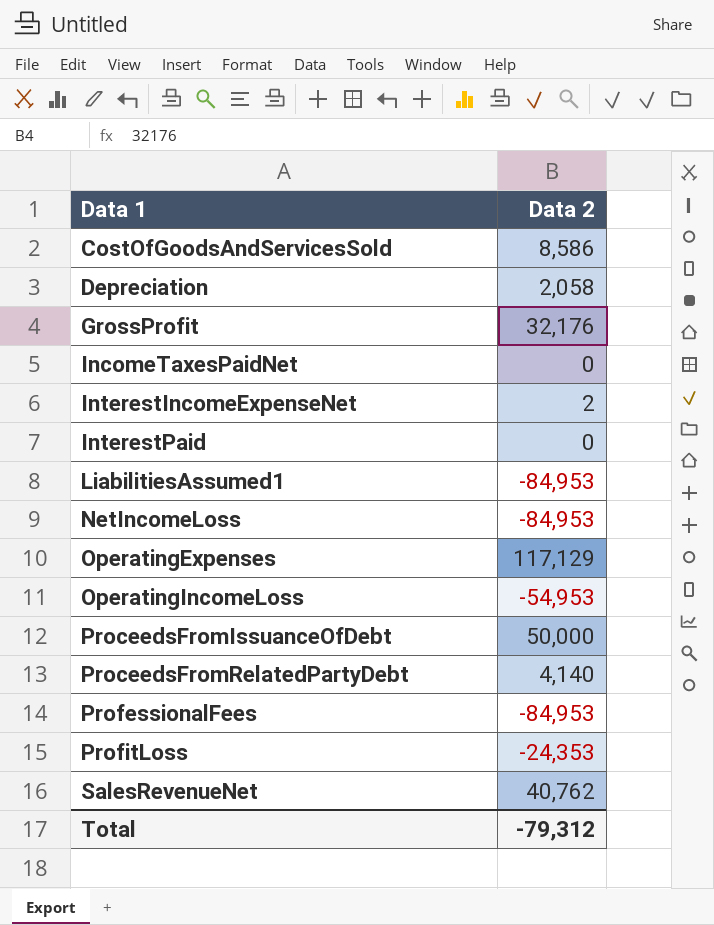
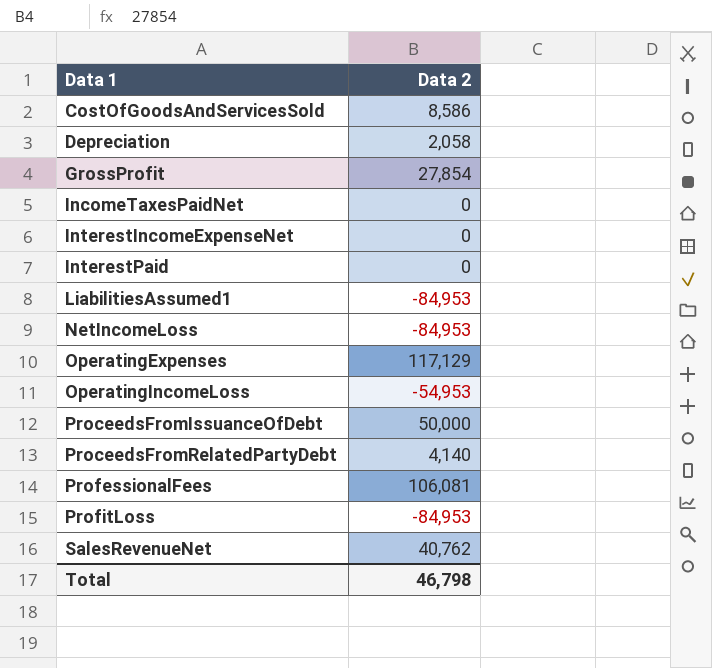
GrossProfit | Data 2: 32,176 -> 27,854
InterestIncomeExpenseNet | Data 2: 2 -> 0
ProfessionalFees | Data 2: -84,953 -> 106,081
ProfitLoss | Data 2: -24,353 -> -84,953
Total | Data 2: -79,312 -> 46,798

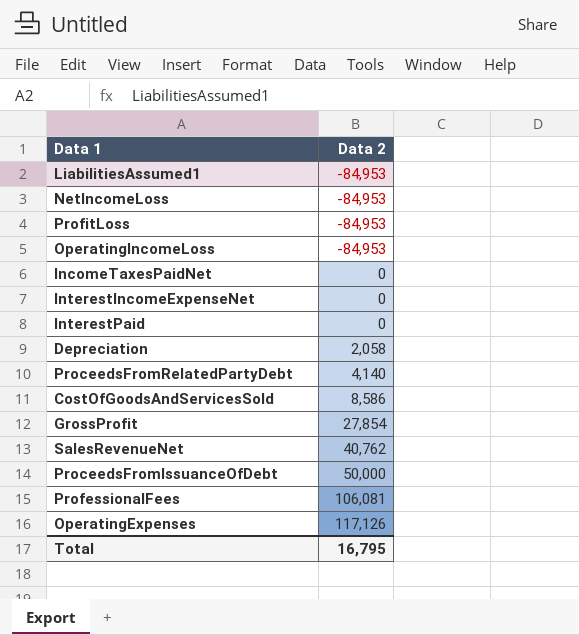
row order: Data 1 ascending -> Data 2 ascending
OperatingIncomeLoss | Data 2: -54,953 -> -84,953
OperatingExpenses | Data 2: 117,129 -> 117,126
Total | Data 2: 46,798 -> 16,795

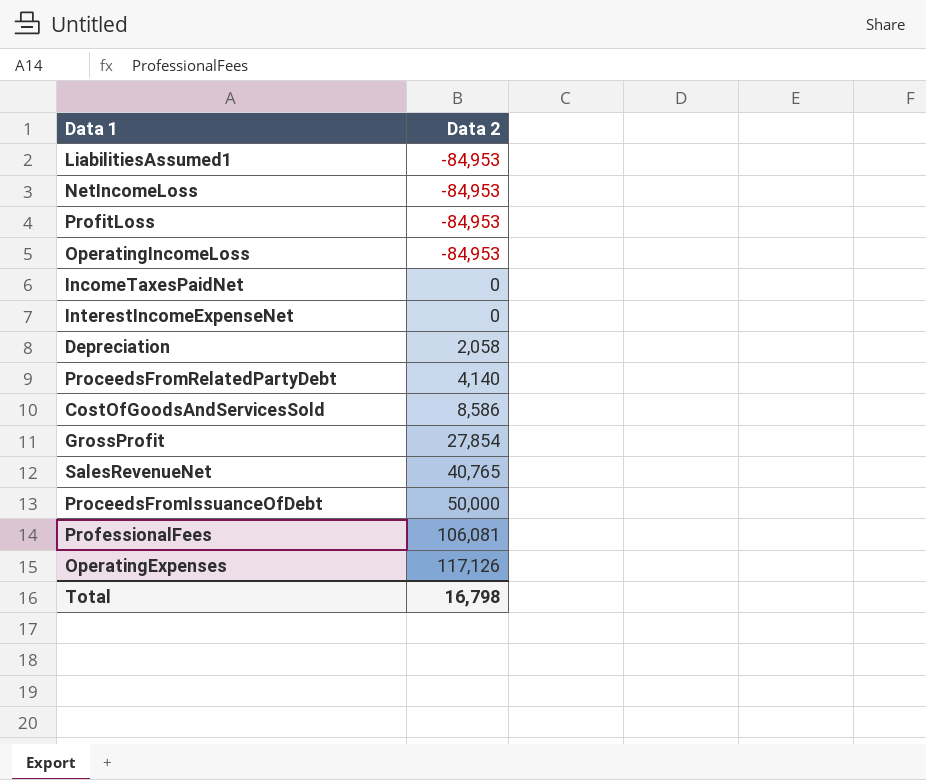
row InterestPaid: 0 -> none
SalesRevenueNet | Data 2: 40,762 -> 40,765
Total | Data 2: 16,795 -> 16,798

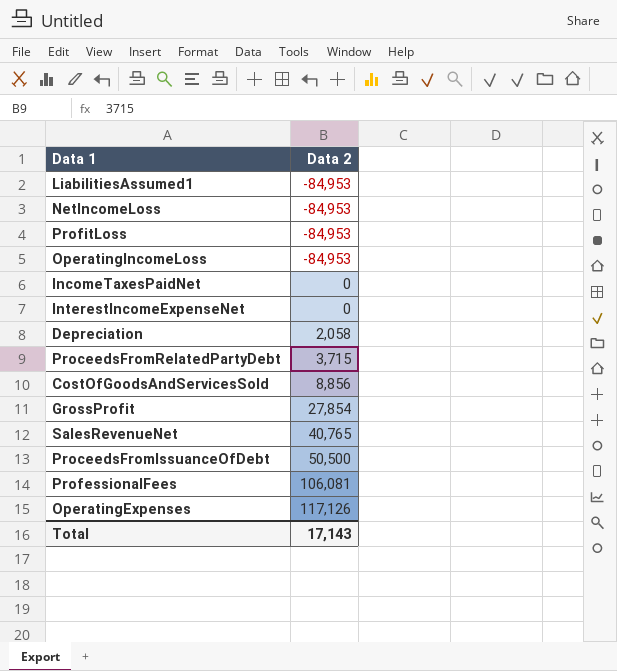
ProceedsFromRelatedPartyDebt | Data 2: 4,140 -> 3,715
CostOfGoodsAndServicesSold | Data 2: 8,586 -> 8,856
ProceedsFromIssuanceOfDebt | Data 2: 50,000 -> 50,500
Total | Data 2: 16,798 -> 17,143

